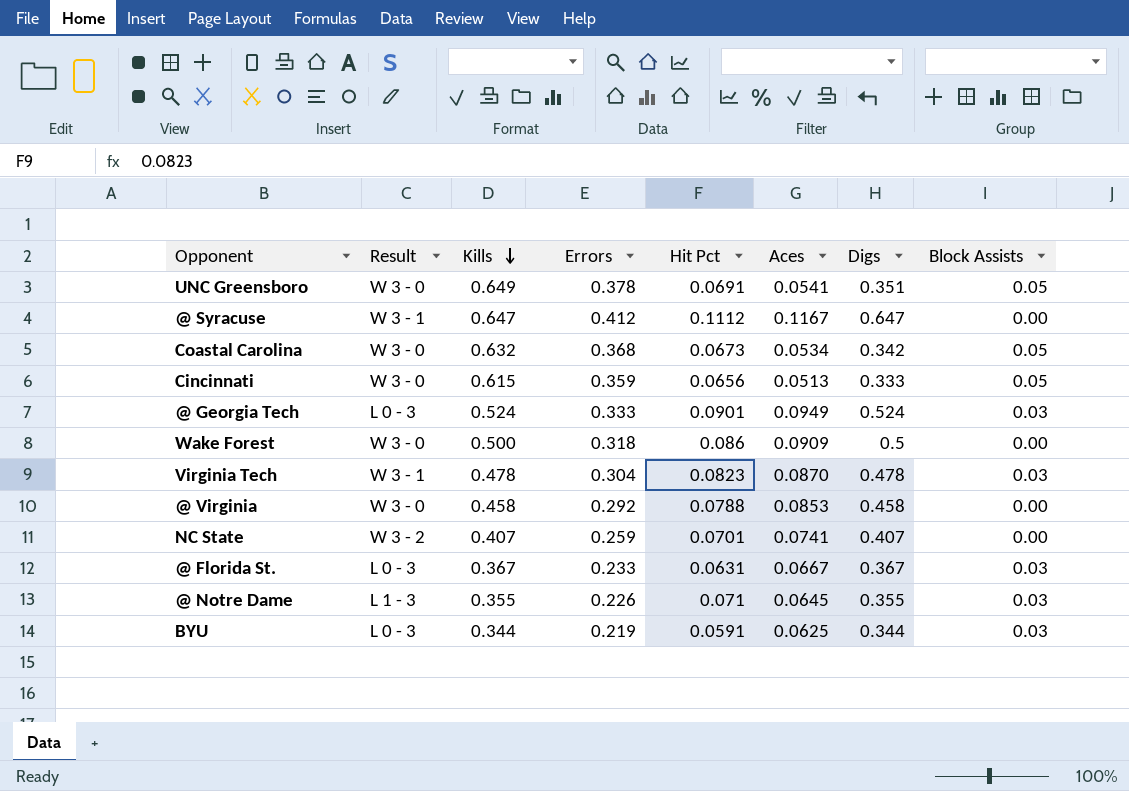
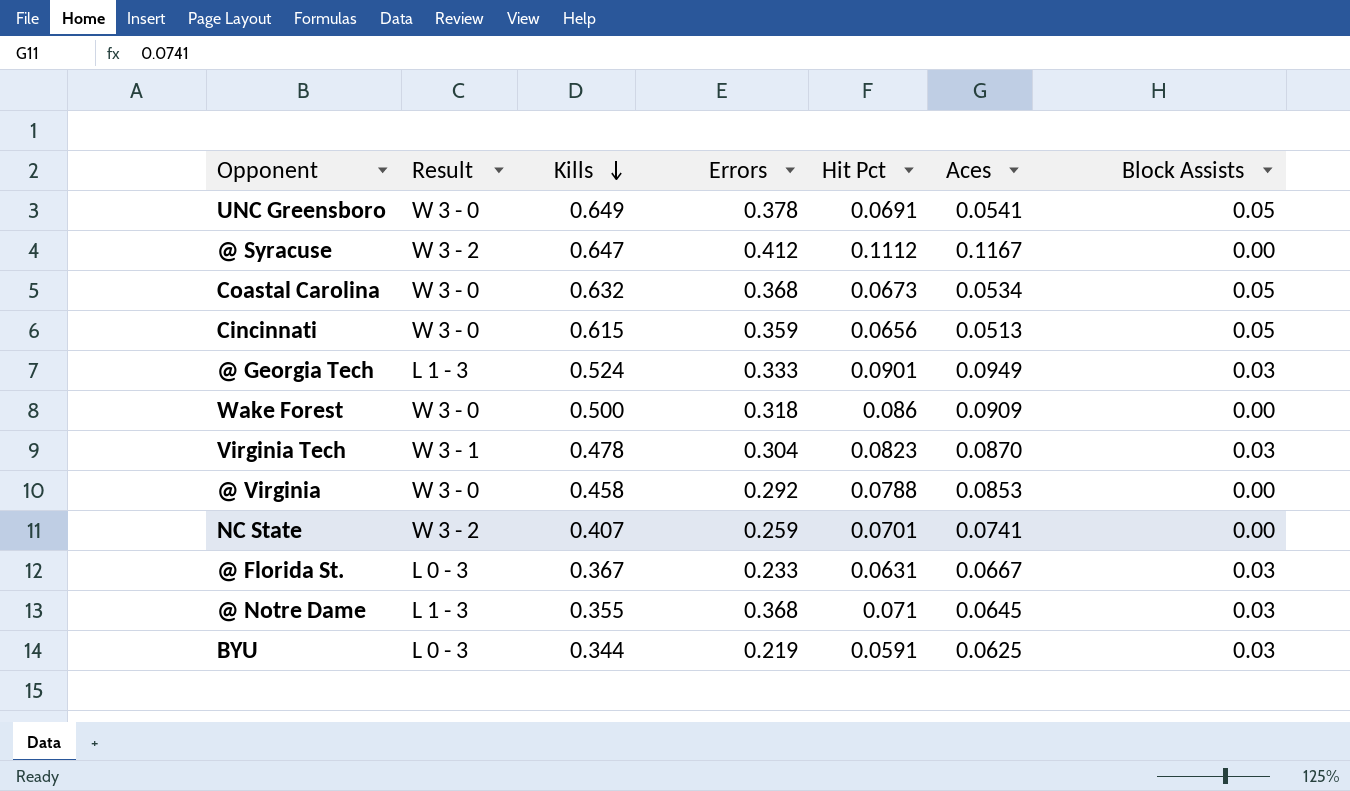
column Digs | position: 7 -> none
@ Syracuse | Result: W 3 - 1 -> W 3 - 2
@ Georgia Tech | Result: L 0 - 3 -> L 1 - 3
@ Notre Dame | Errors: 0.226 -> 0.368

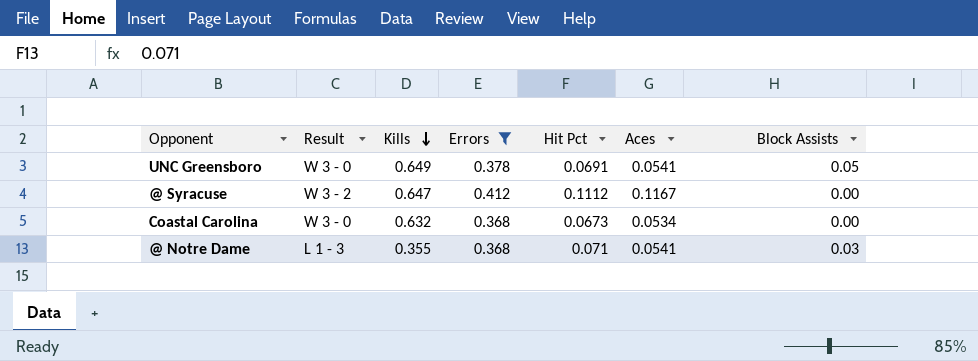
filter: none -> Errors >= 0.368
Coastal Carolina | Block Assists: 0.05 -> 0.00
@ Notre Dame | Aces: 0.0645 -> 0.0541

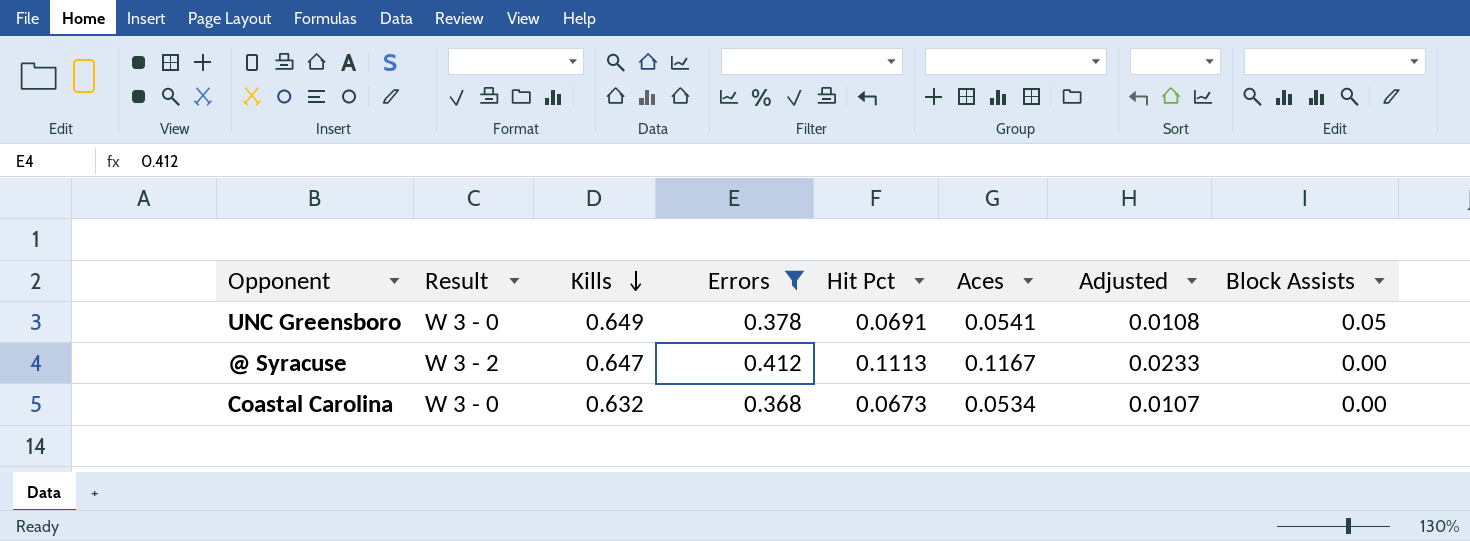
column Adjusted | formula: none -> [Aces] * 0.2
row @ Notre Dame: L 1 - 3 | 0.355 | 0.368 | 0.071 | 0.0541 | 0.03 -> none
@ Syracuse | Hit Pct: 0.1112 -> 0.1113

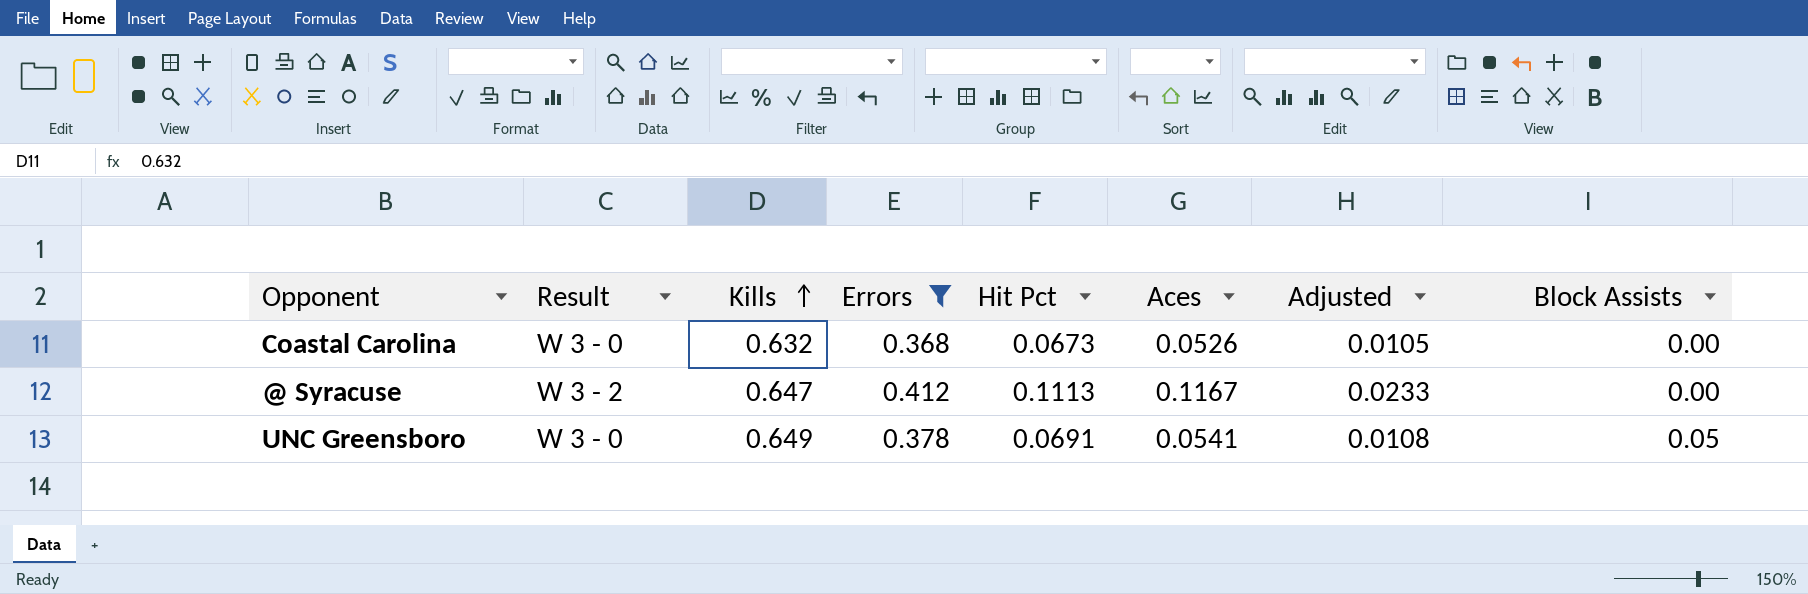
row order: Kills descending -> Kills ascending
Coastal Carolina | Aces: 0.0534 -> 0.0526
Coastal Carolina | Adjusted: 0.0107 -> 0.0105

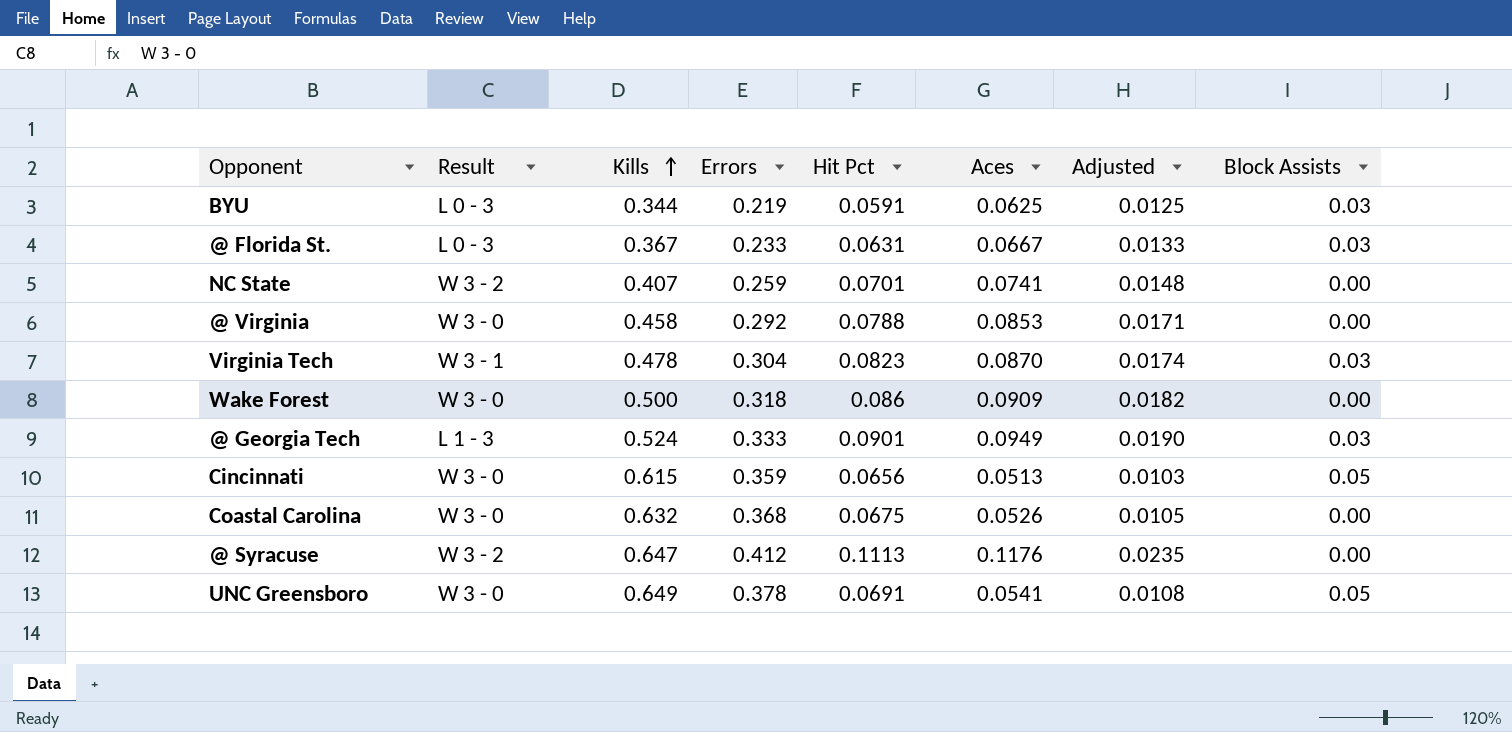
filter: Errors >= 0.368 -> none
Coastal Carolina | Hit Pct: 0.0673 -> 0.0675
@ Syracuse | Aces: 0.1167 -> 0.1176
@ Syracuse | Adjusted: 0.0233 -> 0.0235

